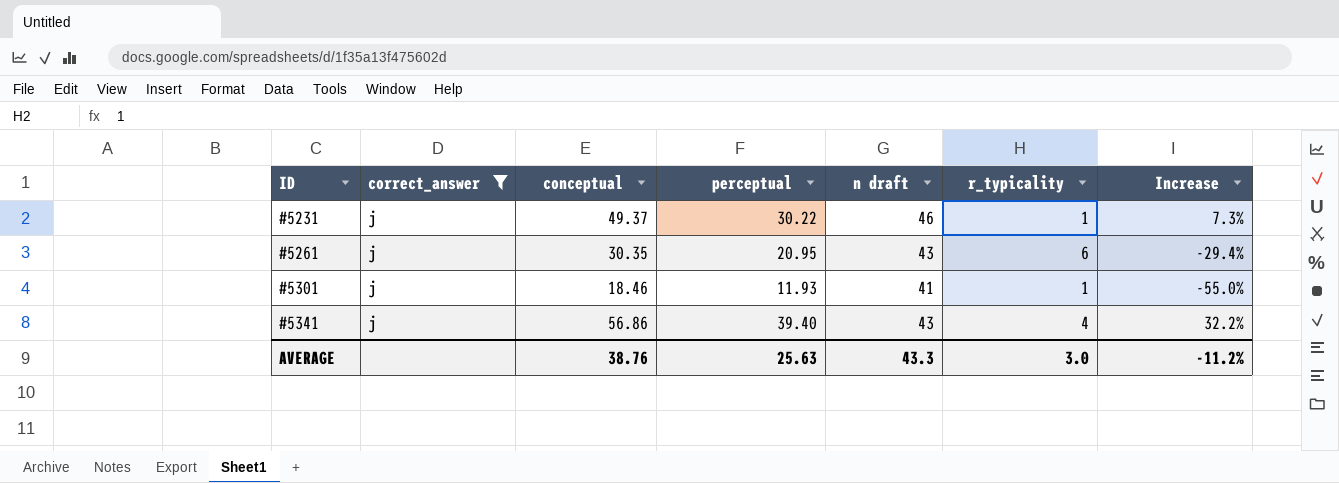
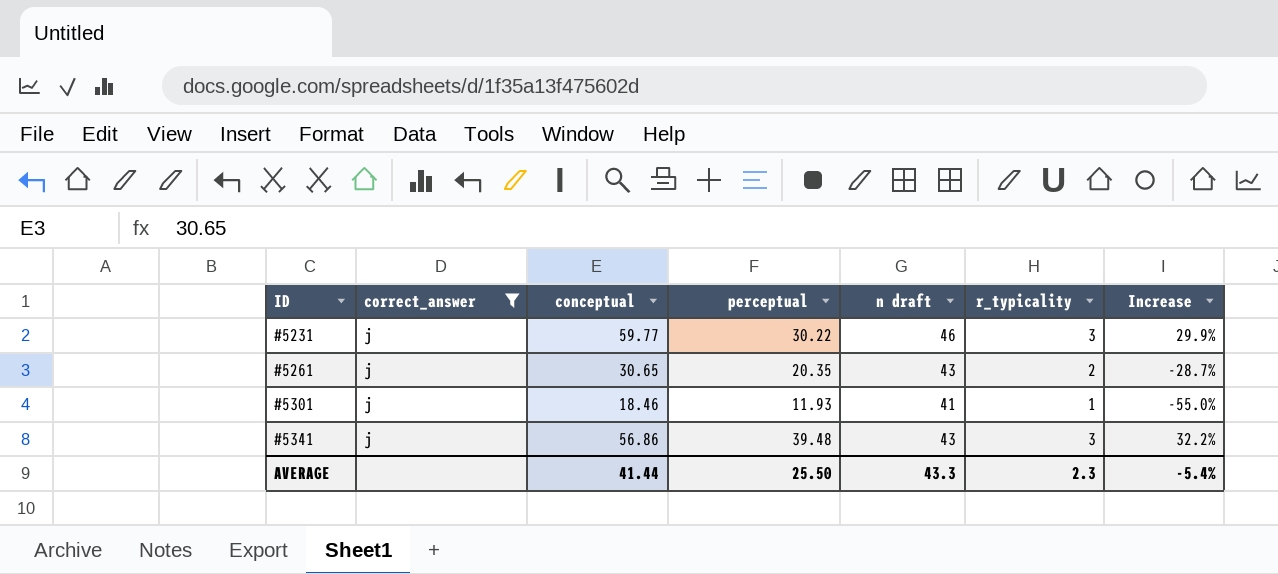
#5231 | conceptual: 49.37 -> 59.77
#5231 | r_typicality: 1 -> 3
#5231 | Increase: 7.3% -> 29.9%
#5261 | conceptual: 30.35 -> 30.65
#5261 | perceptual: 20.95 -> 20.35
#5261 | r_typicality: 6 -> 2
#5261 | Increase: -29.4% -> -28.7%
#5341 | perceptual: 39.40 -> 39.48
#5341 | r_typicality: 4 -> 3
AVERAGE | conceptual: 38.76 -> 41.44
AVERAGE | perceptual: 25.63 -> 25.50
AVERAGE | r_typicality: 3.0 -> 2.3
AVERAGE | Increase: -11.2% -> -5.4%

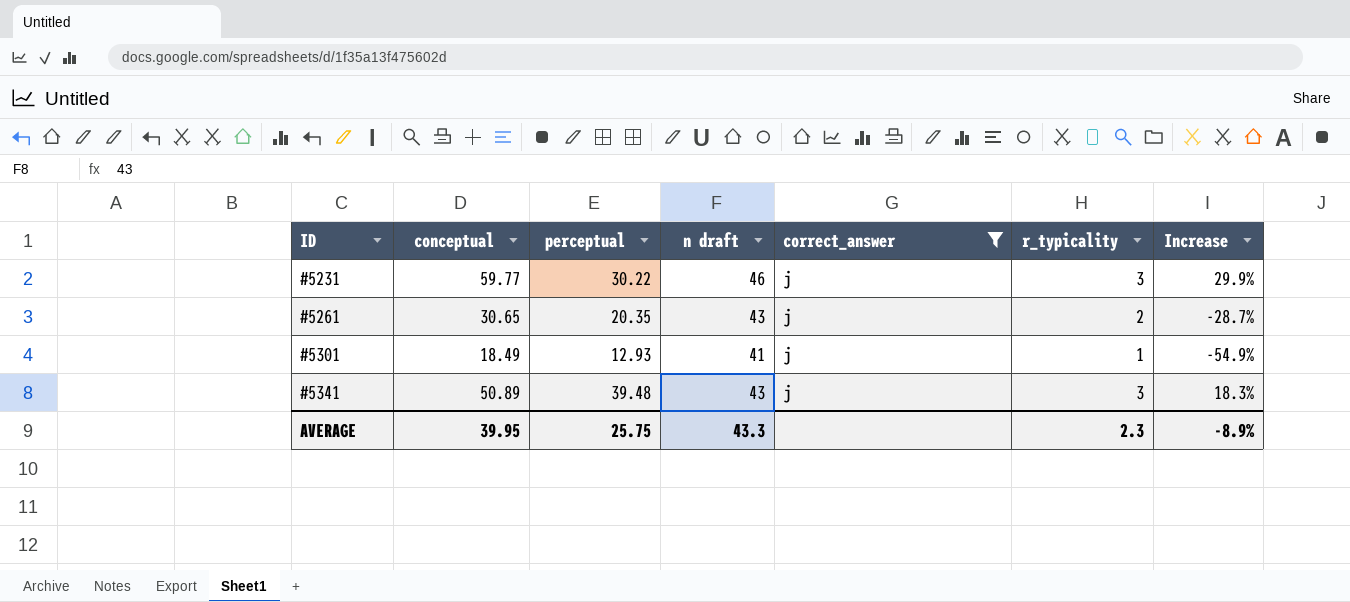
column correct_answer | position: 2 -> 5
#5301 | conceptual: 18.46 -> 18.49
#5301 | perceptual: 11.93 -> 12.93
#5301 | Increase: -55.0% -> -54.9%
#5341 | conceptual: 56.86 -> 50.89
#5341 | Increase: 32.2% -> 18.3%
AVERAGE | conceptual: 41.44 -> 39.95
AVERAGE | perceptual: 25.50 -> 25.75
AVERAGE | Increase: -5.4% -> -8.9%

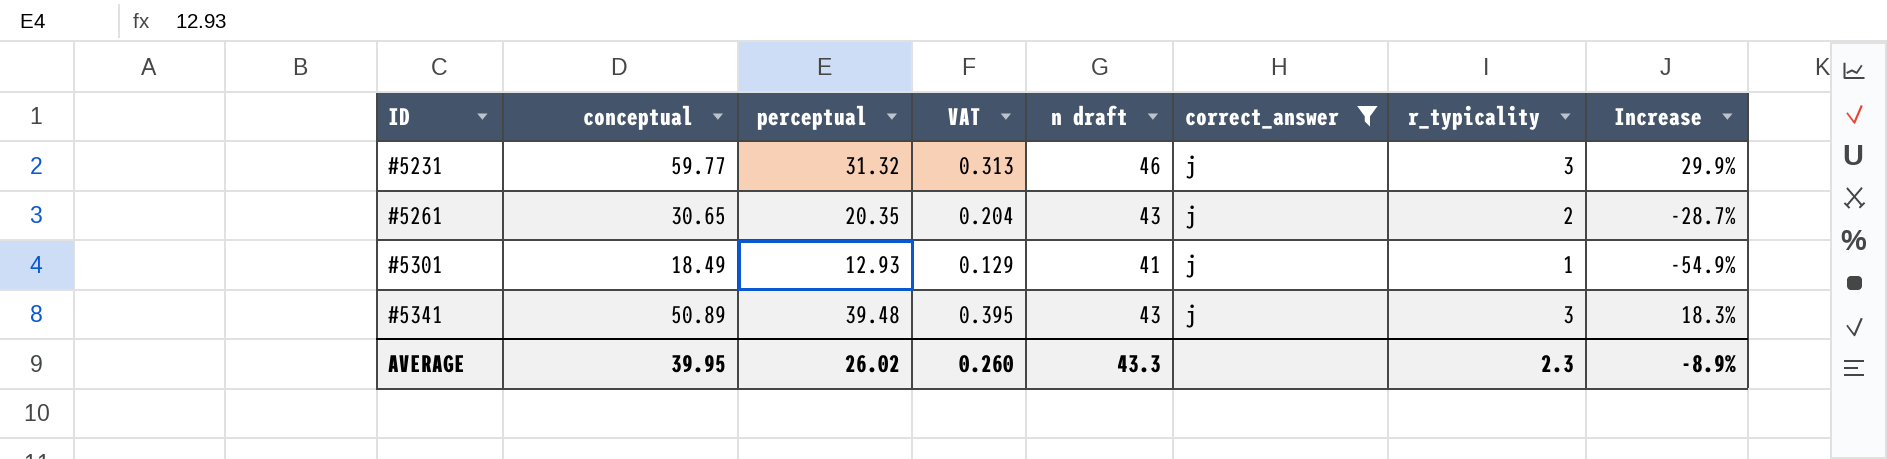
column VAT | formula: none -> [perceptual] * 0.01
#5231 | perceptual: 30.22 -> 31.32
AVERAGE | perceptual: 25.75 -> 26.02

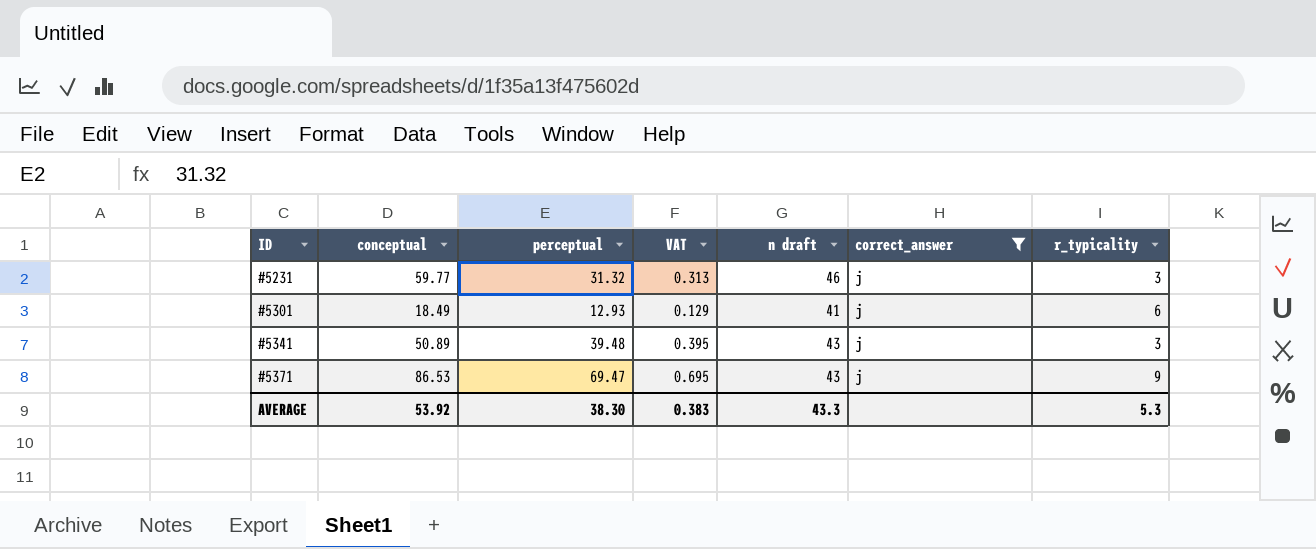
column Increase | formula: ([conceptual] - [n draft]) / [n draft] -> none
row #5261: 30.65 | 20.35 | 0.204 | 43 | j | 2 | -28.7% -> none
#5301 | r_typicality: 1 -> 6
row #5371: none -> 86.53 | 69.47 | 0.695 | 43 | j | 9
AVERAGE | conceptual: 39.95 -> 53.92
AVERAGE | perceptual: 26.02 -> 38.30
AVERAGE | VAT: 0.260 -> 0.383
AVERAGE | r_typicality: 2.3 -> 5.3

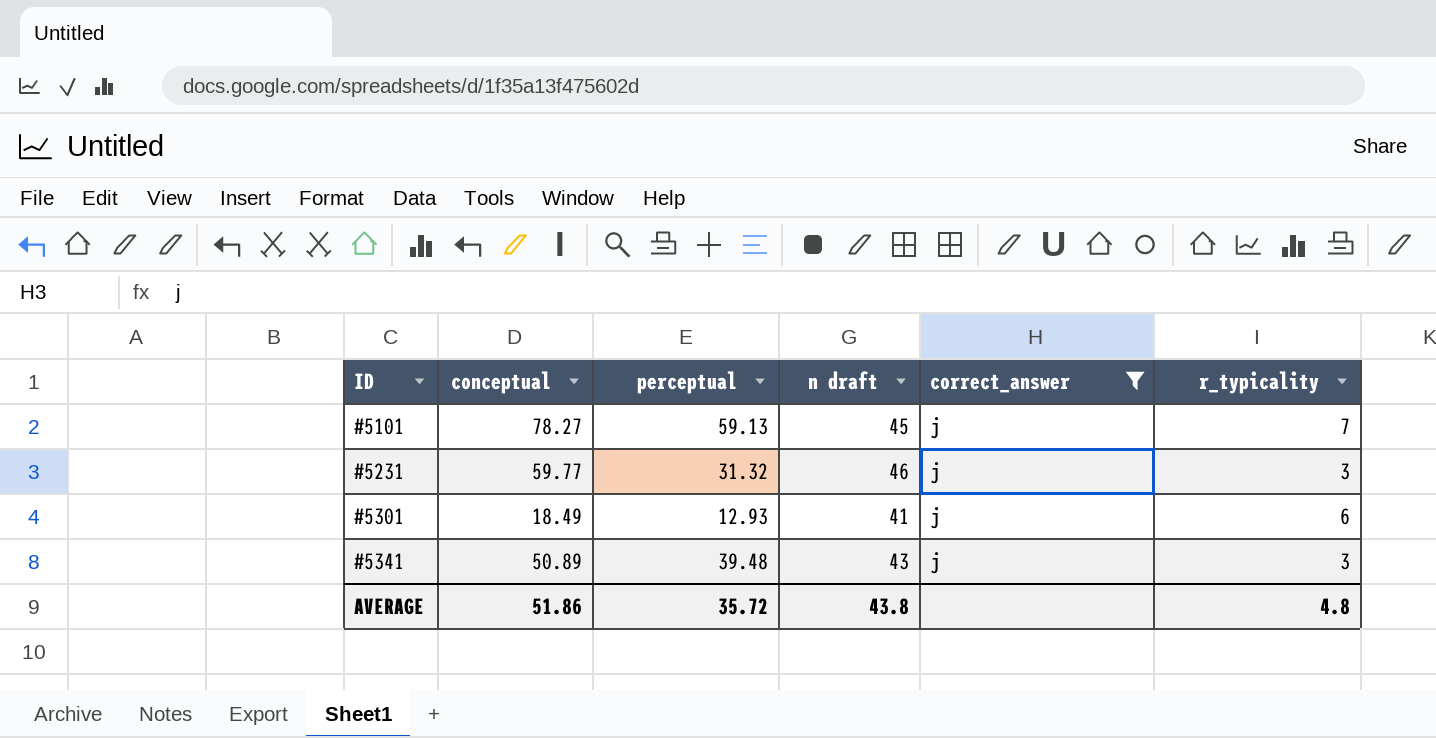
column VAT | formula: [perceptual] * 0.01 -> none
row #5371: 86.53 | 69.47 | 0.695 | 43 | j | 9 -> none
row #5101: none -> 78.27 | 59.13 | 45 | j | 7
AVERAGE | conceptual: 53.92 -> 51.86
AVERAGE | perceptual: 38.30 -> 35.72
AVERAGE | n draft: 43.3 -> 43.8
AVERAGE | r_typicality: 5.3 -> 4.8

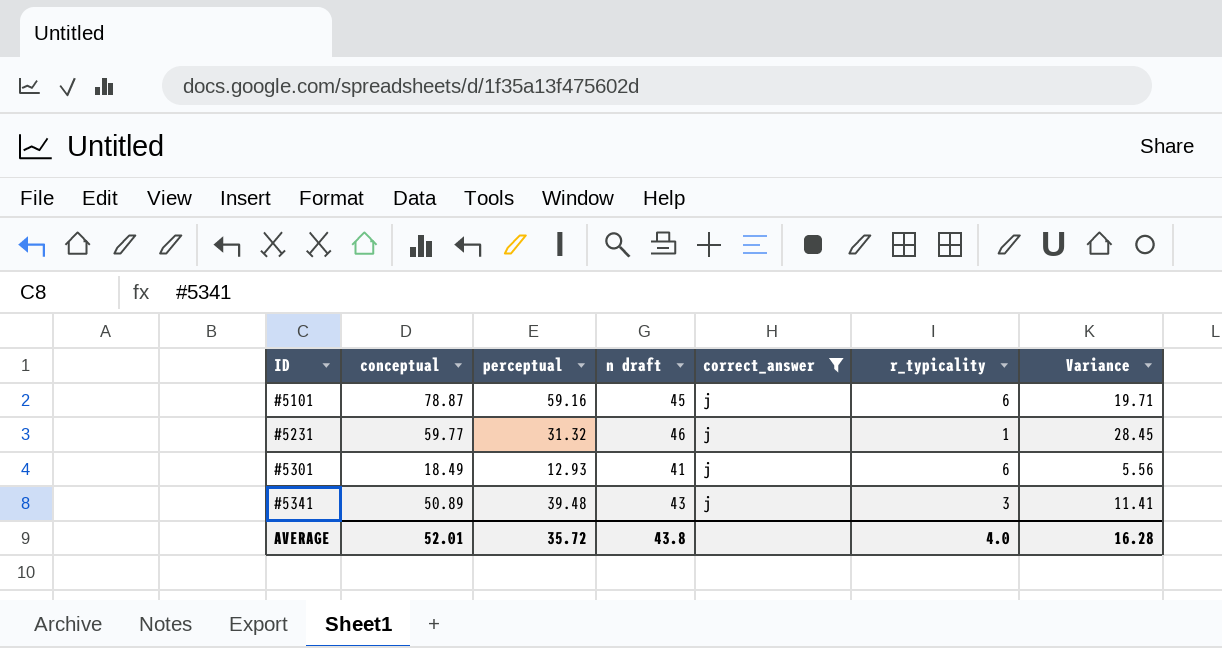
column Variance | formula: none -> [conceptual] - [perceptual]
#5101 | conceptual: 78.27 -> 78.87
#5101 | perceptual: 59.13 -> 59.16
#5101 | r_typicality: 7 -> 6
#5231 | r_typicality: 3 -> 1
AVERAGE | conceptual: 51.86 -> 52.01
AVERAGE | r_typicality: 4.8 -> 4.0

